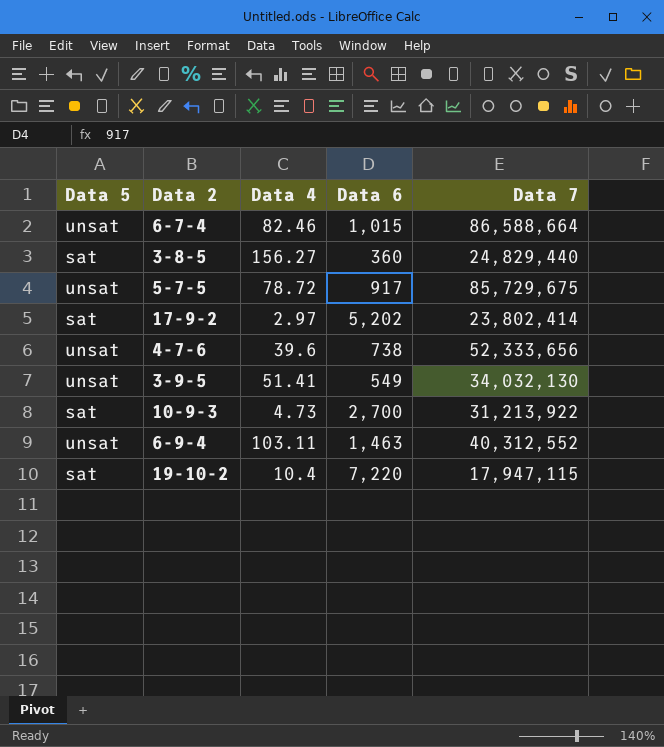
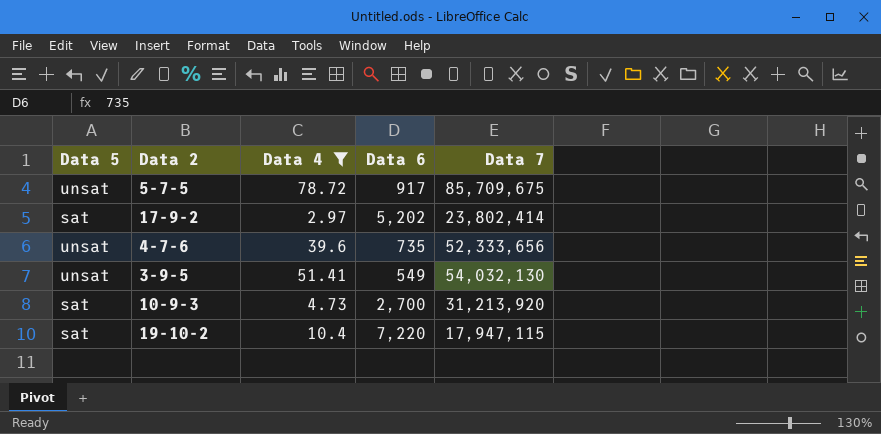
filter: none -> Data 4 <= 78.72
5-7-5 | Data 7: 85,729,675 -> 85,709,675
4-7-6 | Data 6: 738 -> 735
3-9-5 | Data 7: 34,032,130 -> 54,032,130
10-9-3 | Data 7: 31,213,922 -> 31,213,920

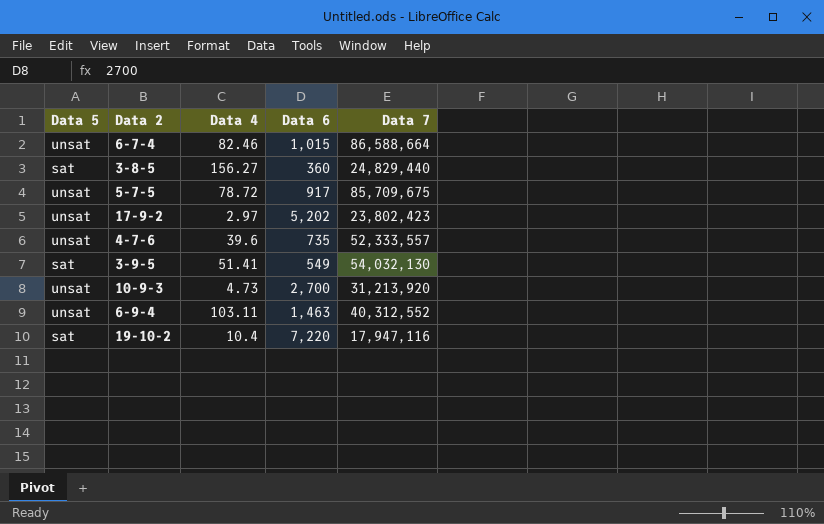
filter: Data 4 <= 78.72 -> none
17-9-2 | Data 5: sat -> unsat
17-9-2 | Data 7: 23,802,414 -> 23,802,423
4-7-6 | Data 7: 52,333,656 -> 52,333,557
3-9-5 | Data 5: unsat -> sat
10-9-3 | Data 5: sat -> unsat
19-10-2 | Data 7: 17,947,115 -> 17,947,116

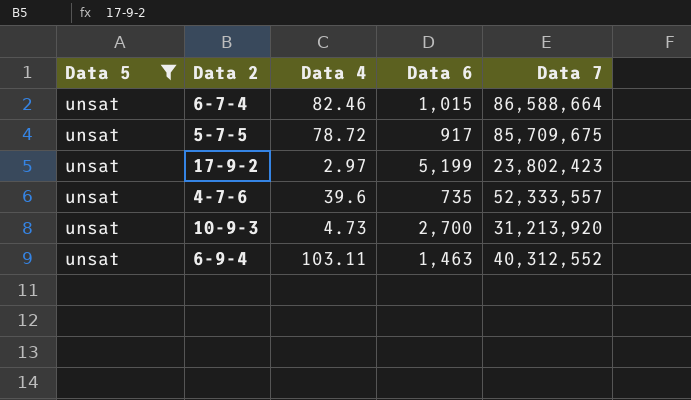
filter: none -> Data 5 = unsat
17-9-2 | Data 6: 5,202 -> 5,199

